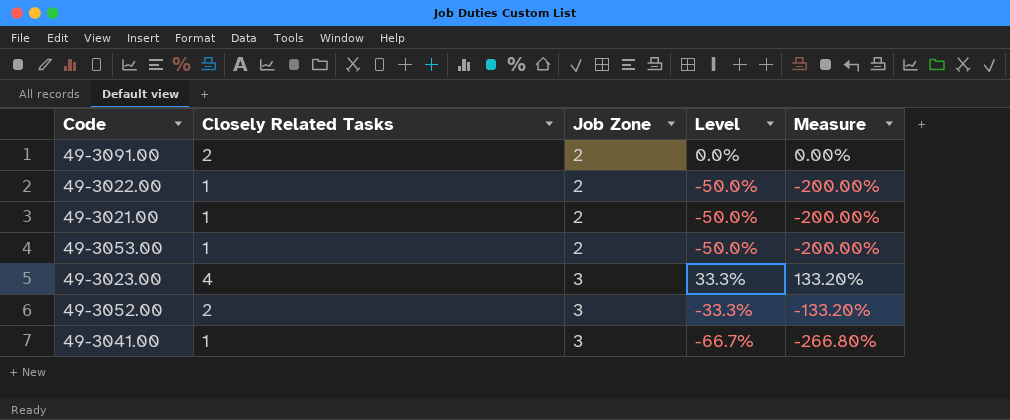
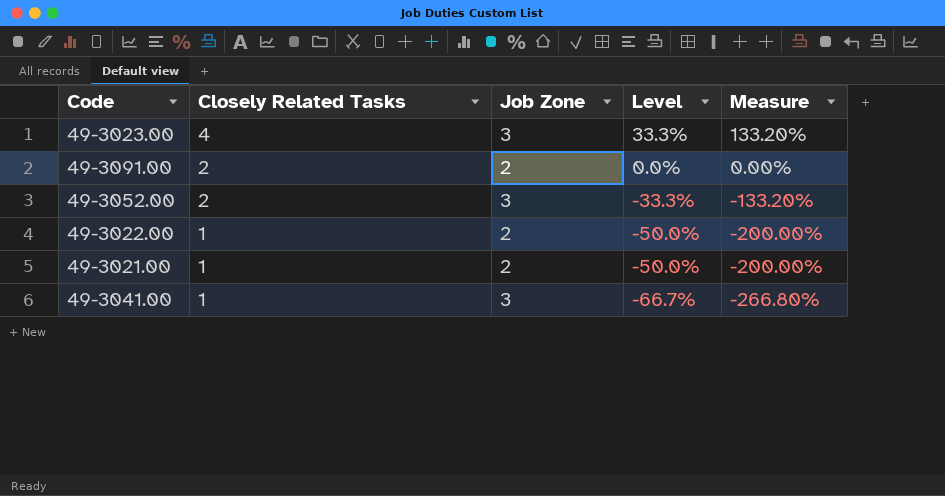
row order: Job Zone ascending -> Closely Related Tasks descending
row 49-3053.00: 1 | 2 | -50.0% | -200.00% -> none

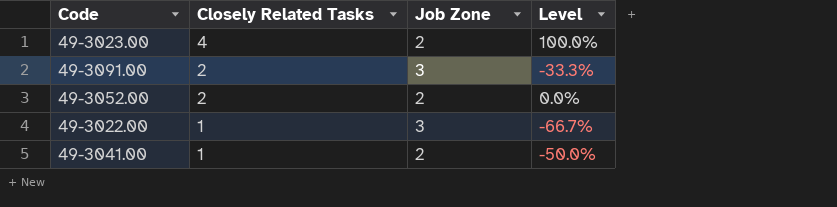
column Measure | formula: [Level] * 4 -> none
row 49-3021.00: 1 | 2 | -50.0% | -200.00% -> none
49-3023.00 | Job Zone: 3 -> 2
49-3023.00 | Level: 33.3% -> 100.0%
49-3091.00 | Job Zone: 2 -> 3
49-3091.00 | Level: 0.0% -> -33.3%
49-3052.00 | Job Zone: 3 -> 2
49-3052.00 | Level: -33.3% -> 0.0%
49-3022.00 | Job Zone: 2 -> 3
49-3022.00 | Level: -50.0% -> -66.7%
49-3041.00 | Job Zone: 3 -> 2
49-3041.00 | Level: -66.7% -> -50.0%

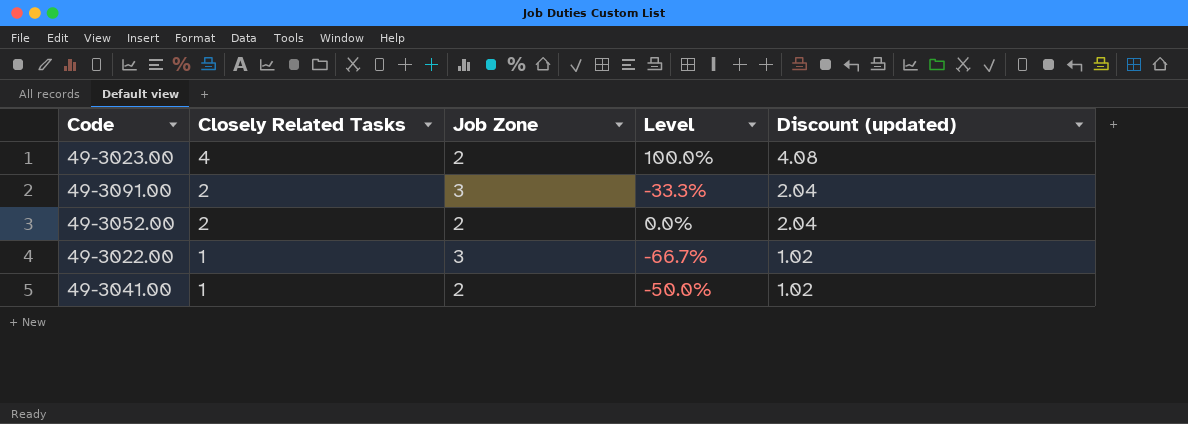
column Discount (updated) | formula: none -> [Closely Related Tasks] * 1.02

